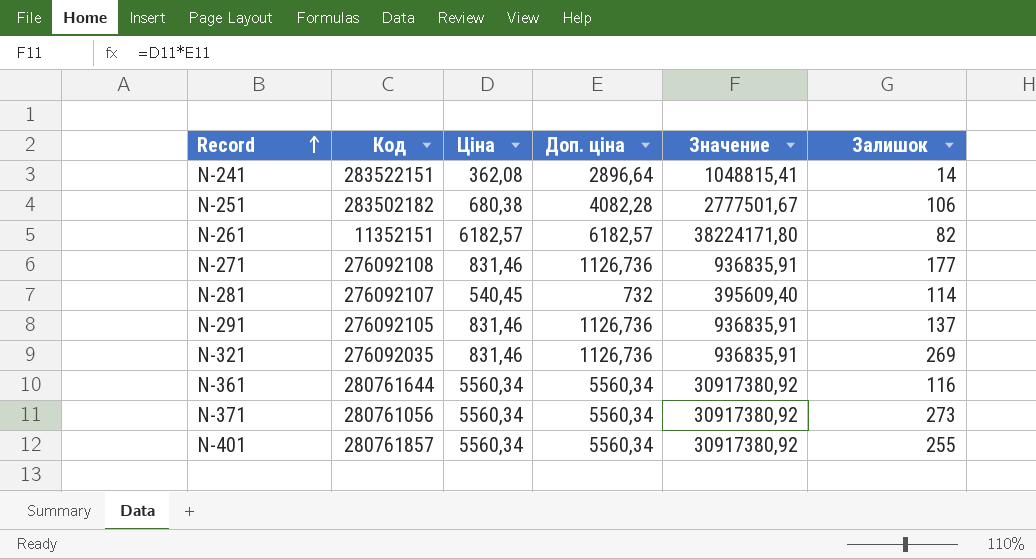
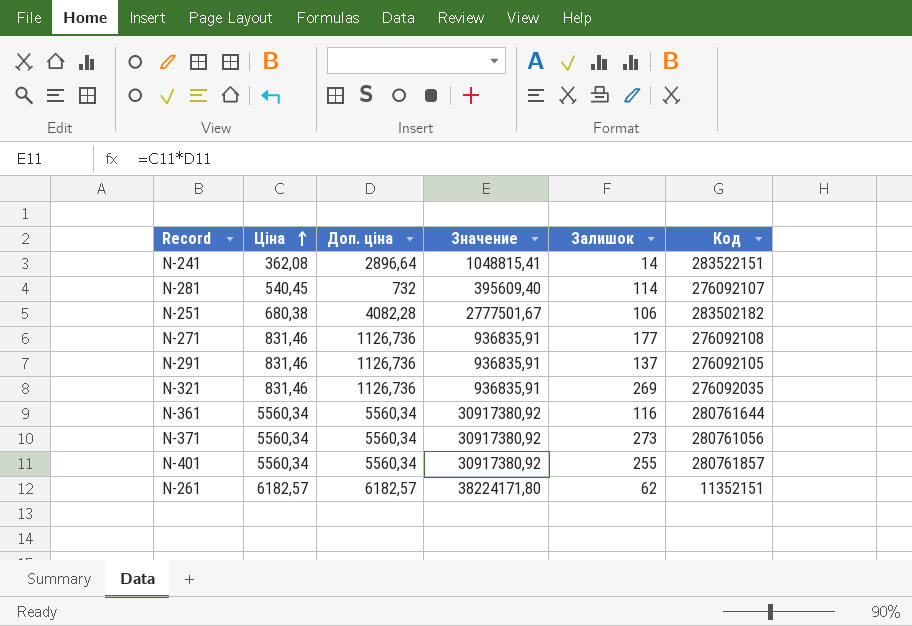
row order: Record ascending -> Ціна ascending
column Код | position: 2 -> 6
N-261 | Залишок: 82 -> 62

